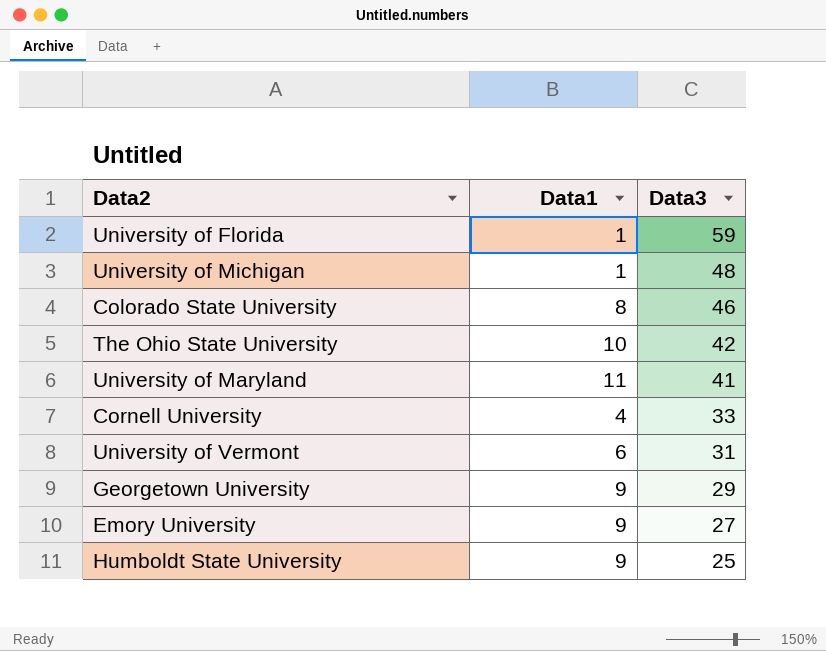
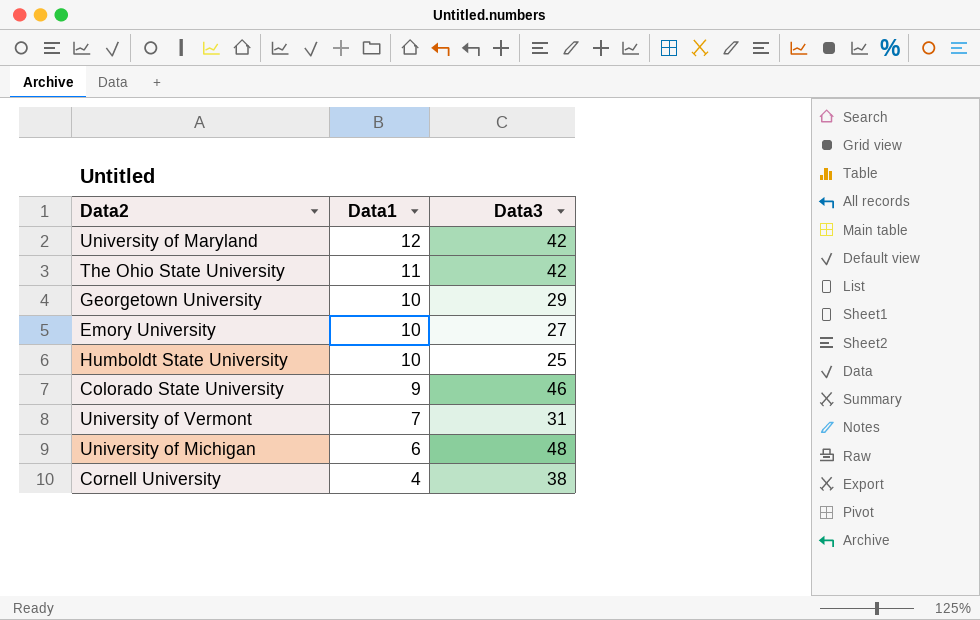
row order: Data3 descending -> Data1 descending
row University of Florida: 1 | 59 -> none
University of Maryland | Data1: 11 -> 12
University of Maryland | Data3: 41 -> 42
The Ohio State University | Data1: 10 -> 11
Georgetown University | Data1: 9 -> 10
Emory University | Data1: 9 -> 10
Humboldt State University | Data1: 9 -> 10
Colorado State University | Data1: 8 -> 9
University of Vermont | Data1: 6 -> 7
University of Michigan | Data1: 1 -> 6
Cornell University | Data3: 33 -> 38

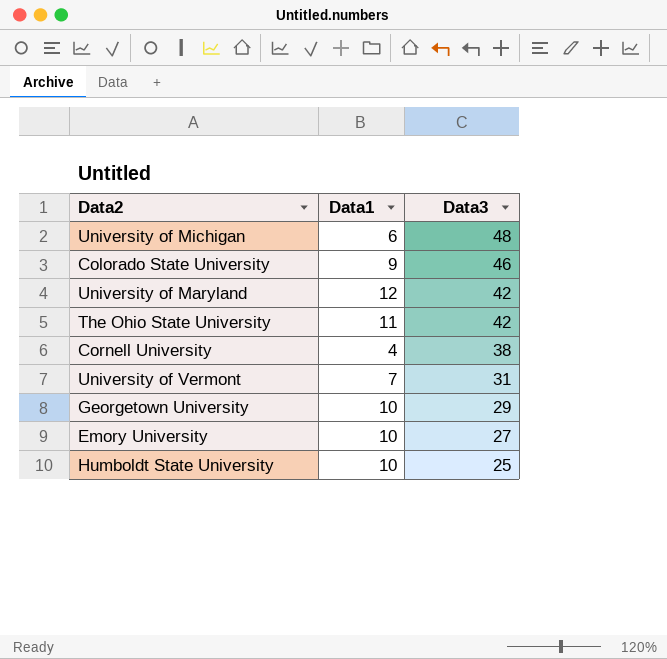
row order: Data1 descending -> Data3 descending

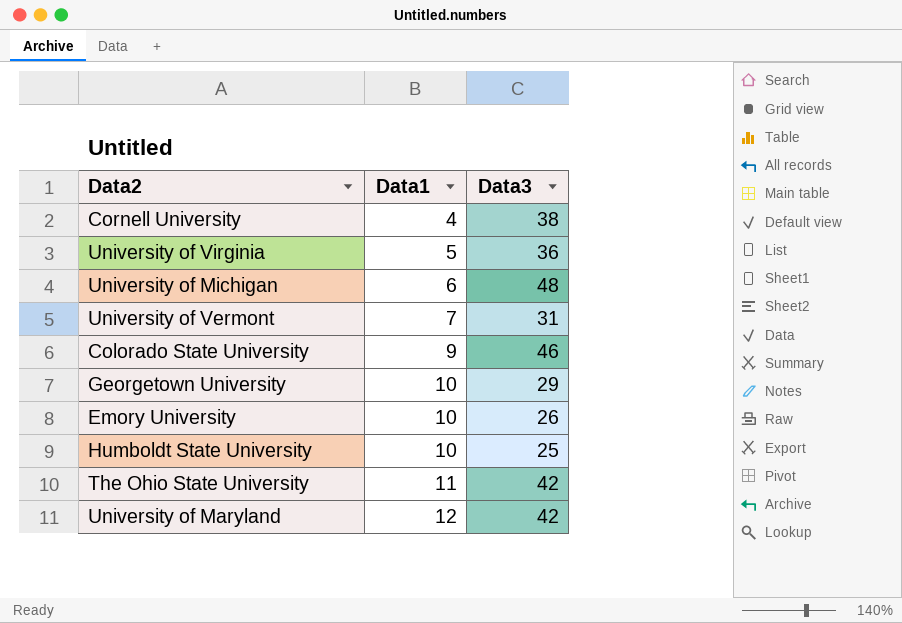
row order: Data3 descending -> Data1 ascending
row University of Virginia: none -> 5 | 36
Emory University | Data3: 27 -> 26

